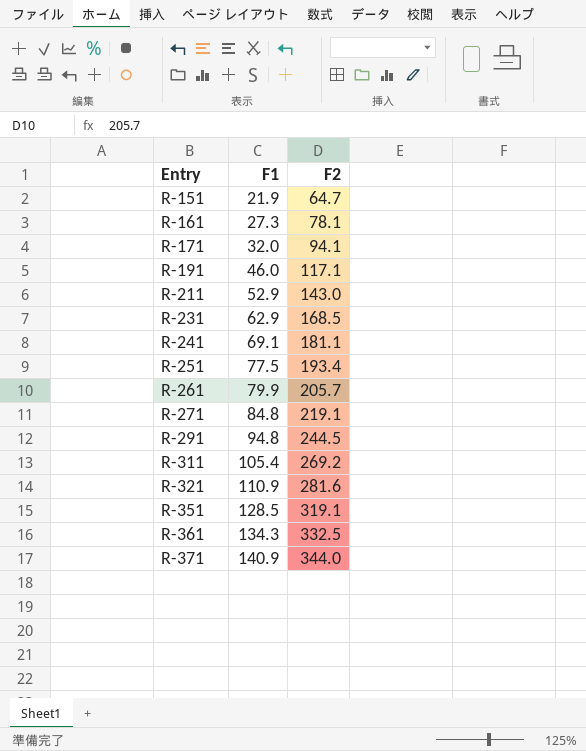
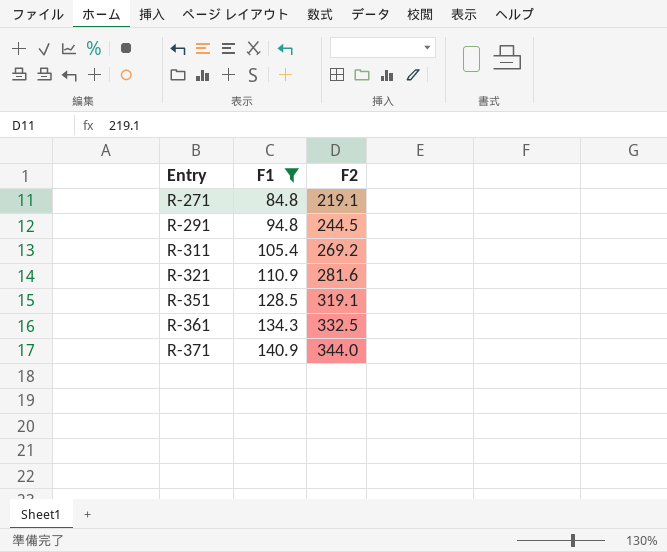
filter: none -> F1 >= 84.8

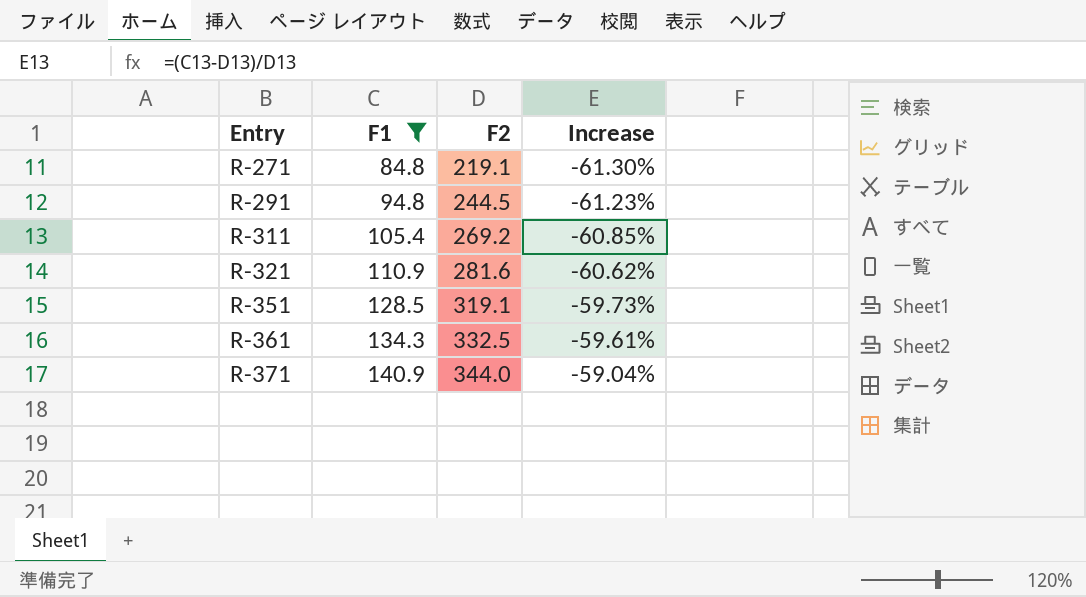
column Increase | formula: none -> ([F1] - [F2]) / [F2]

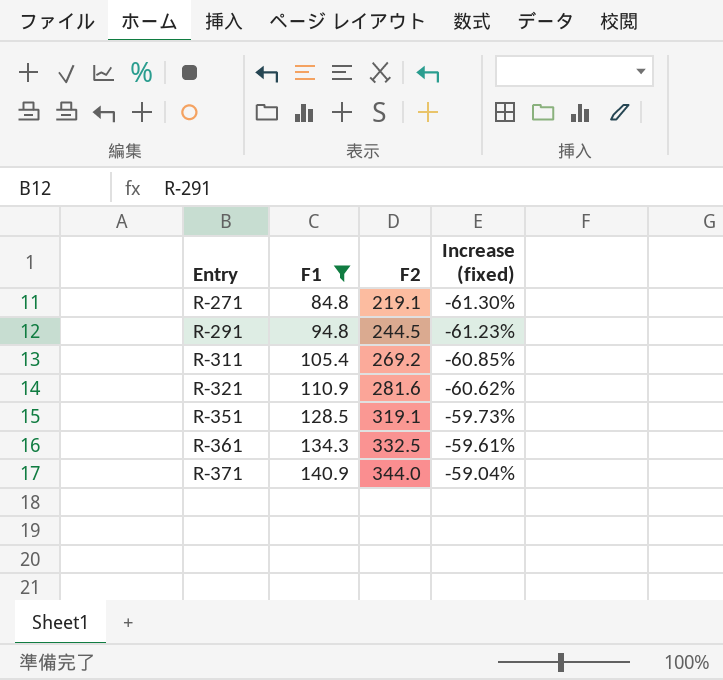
column name: Increase -> Increase (fixed)

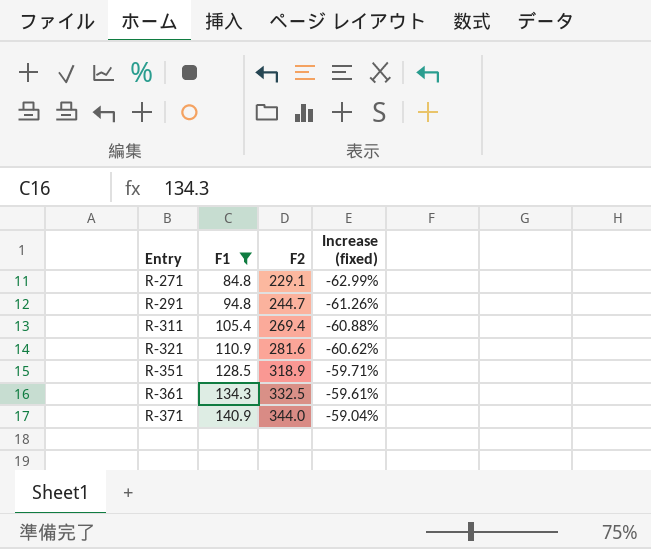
R-271 | F2: 219.1 -> 229.1
R-271 | Increase (fixed): -61.30% -> -62.99%
R-291 | F2: 244.5 -> 244.7
R-291 | Increase (fixed): -61.23% -> -61.26%
R-311 | F2: 269.2 -> 269.4
R-311 | Increase (fixed): -60.85% -> -60.88%
R-351 | F2: 319.1 -> 318.9
R-351 | Increase (fixed): -59.73% -> -59.71%

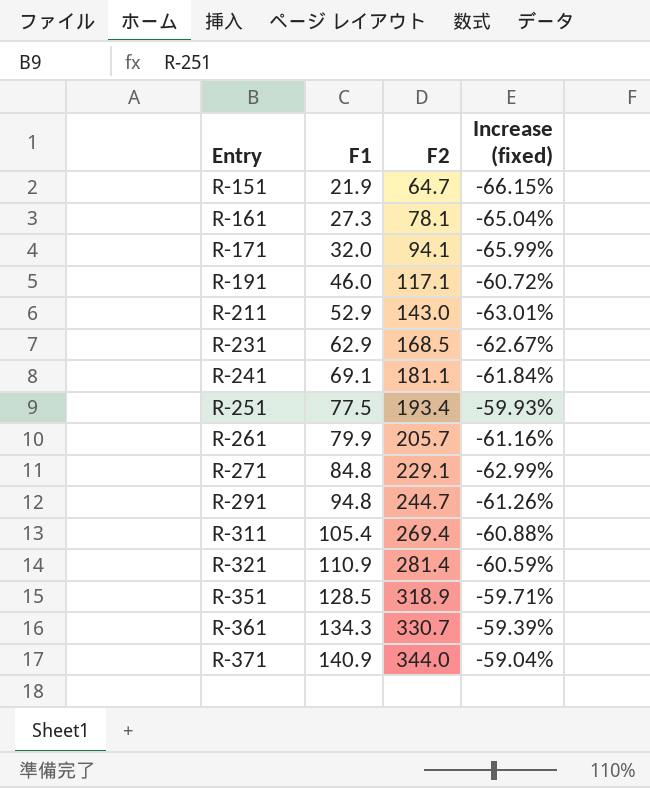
filter: F1 >= 84.8 -> none
R-321 | F2: 281.6 -> 281.4
R-321 | Increase (fixed): -60.62% -> -60.59%
R-361 | F2: 332.5 -> 330.7
R-361 | Increase (fixed): -59.61% -> -59.39%

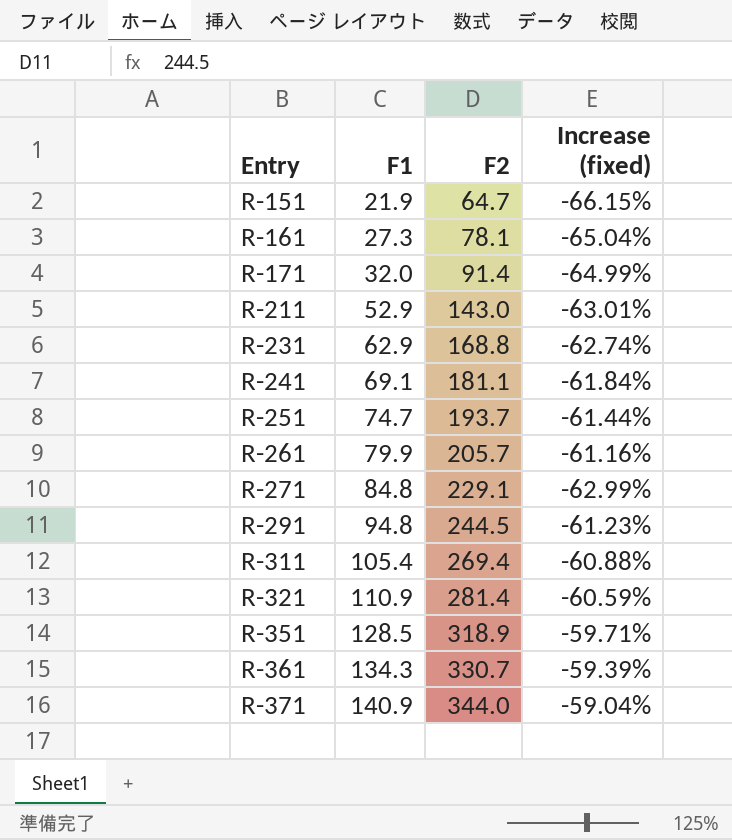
row R-191: 46.0 | 117.1 | -60.72% -> none
R-171 | F2: 94.1 -> 91.4
R-171 | Increase (fixed): -65.99% -> -64.99%
R-231 | F2: 168.5 -> 168.8
R-231 | Increase (fixed): -62.67% -> -62.74%
R-251 | F1: 77.5 -> 74.7
R-251 | F2: 193.4 -> 193.7
R-251 | Increase (fixed): -59.93% -> -61.44%
R-291 | F2: 244.7 -> 244.5
R-291 | Increase (fixed): -61.26% -> -61.23%

